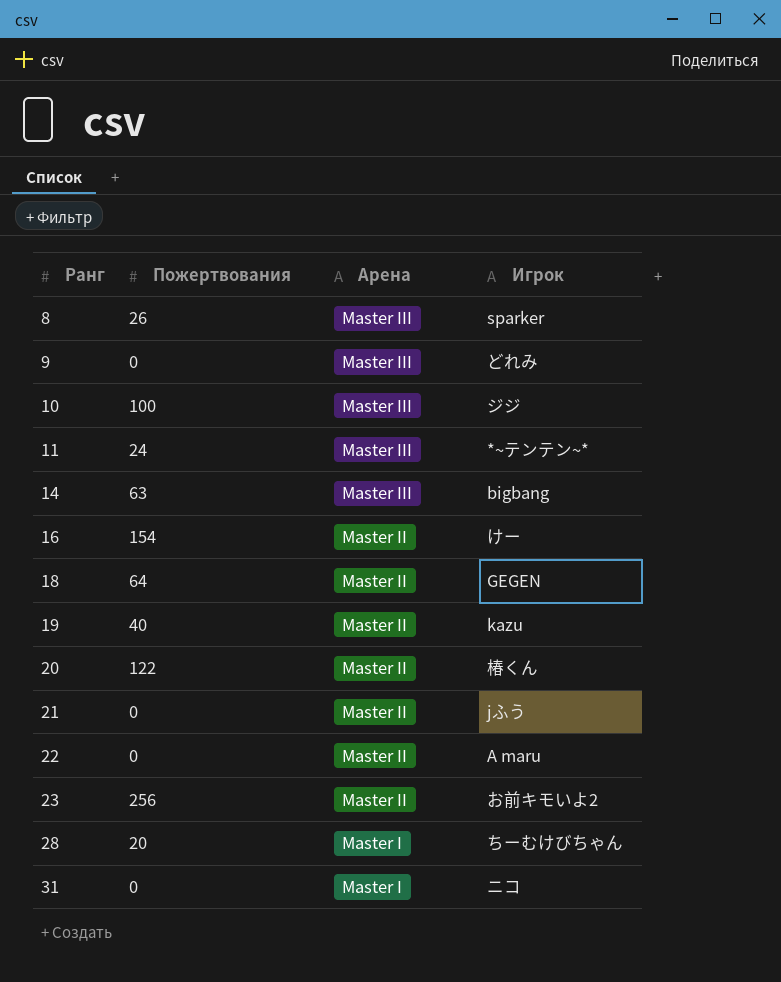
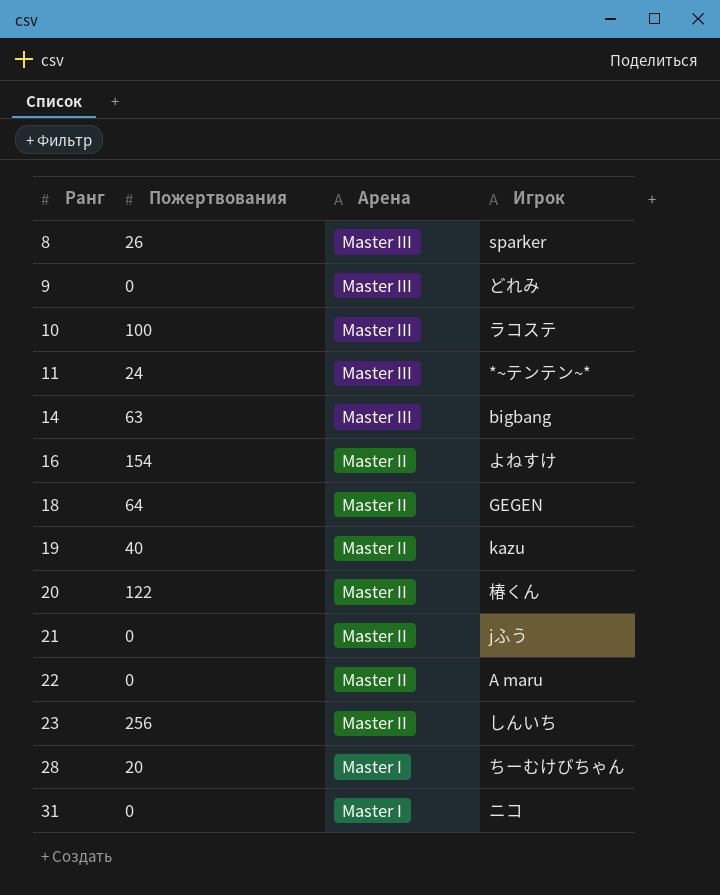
10 | Игрок: ジジ -> ラコステ
16 | Игрок: けー -> よねすけ
23 | Игрок: お前キモいよ2 -> しんいち

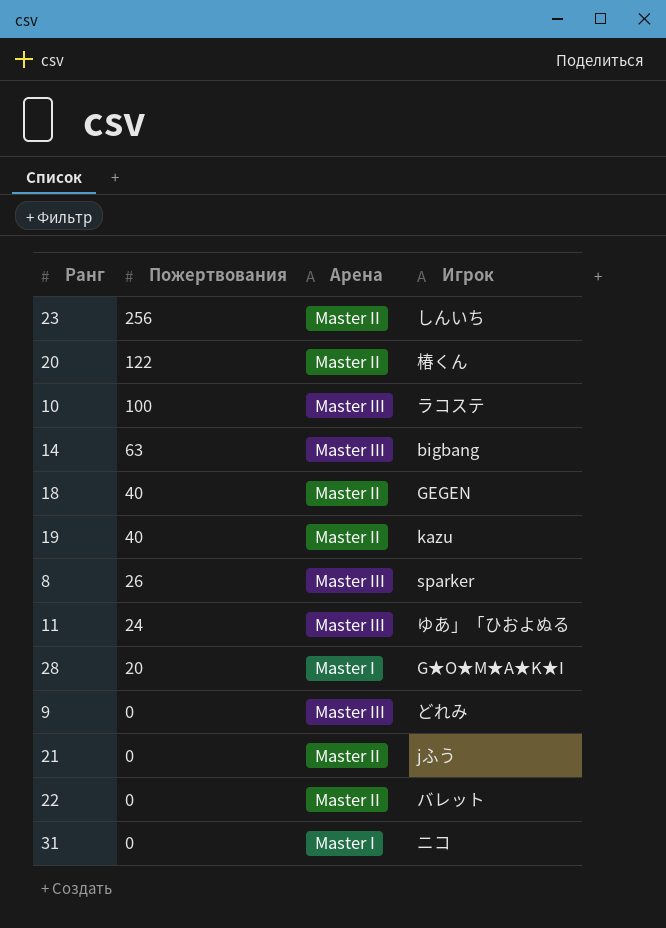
row order: Ранг ascending -> Пожертвования descending
row 16: 154 | Master II | よねすけ -> none
18 | Пожертвования: 64 -> 40
11 | Игрок: *~テンテン~* -> ゆあ」「ひおよぬる
28 | Игрок: ちーむけびちゃん -> G★O★M★A★K★I
22 | Игрок: A maru -> バレット

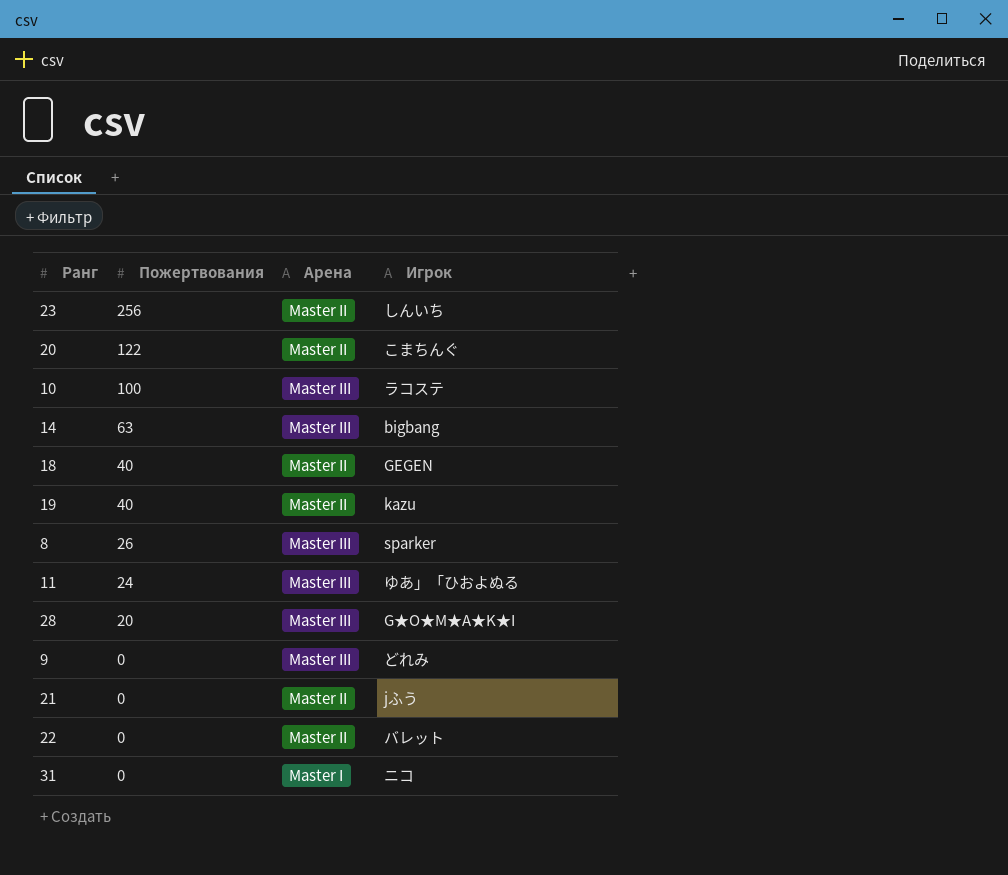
20 | Игрок: 椿くん -> こまちんぐ
28 | Арена: Master I -> Master III

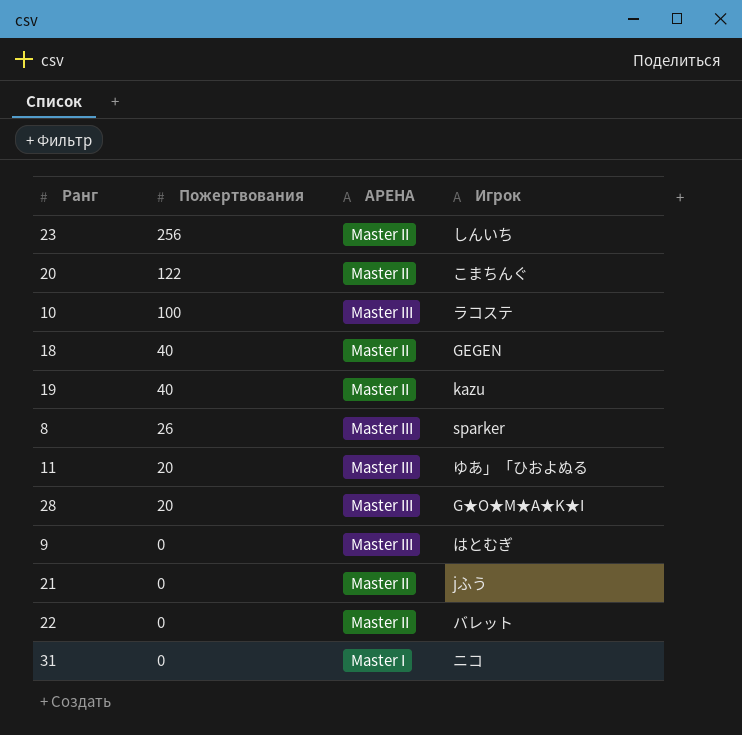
column name: Арена -> АРЕНА
row 14: 63 | Master III | bigbang -> none
11 | Пожертвования: 24 -> 20
9 | Игрок: どれみ -> はとむぎ

